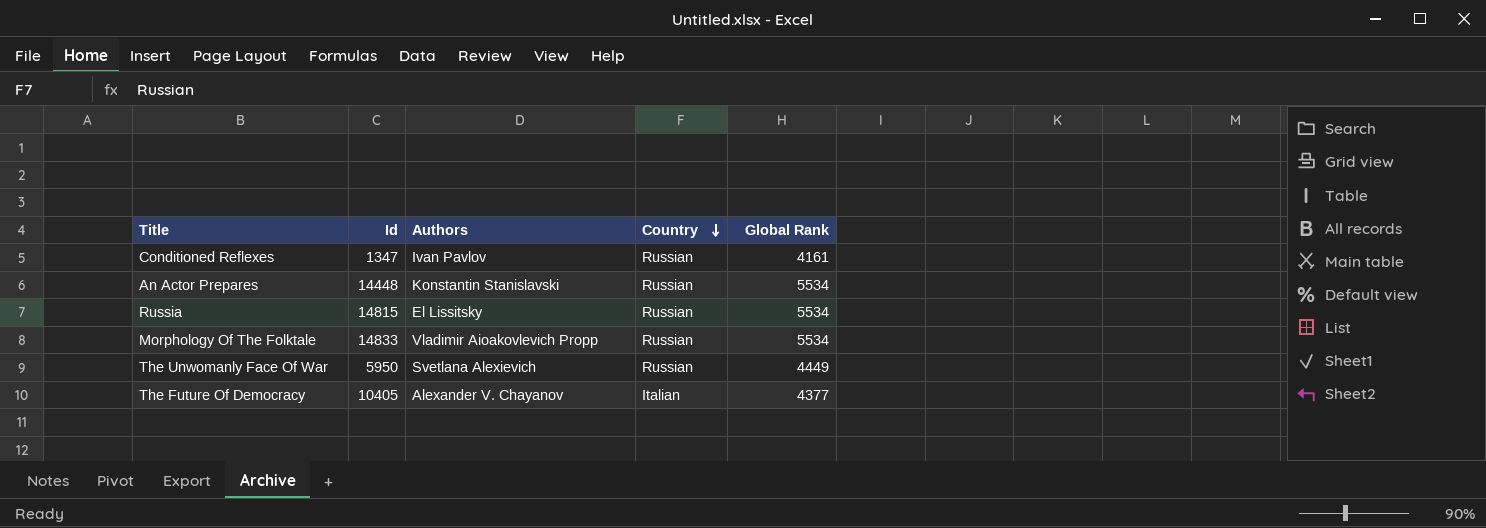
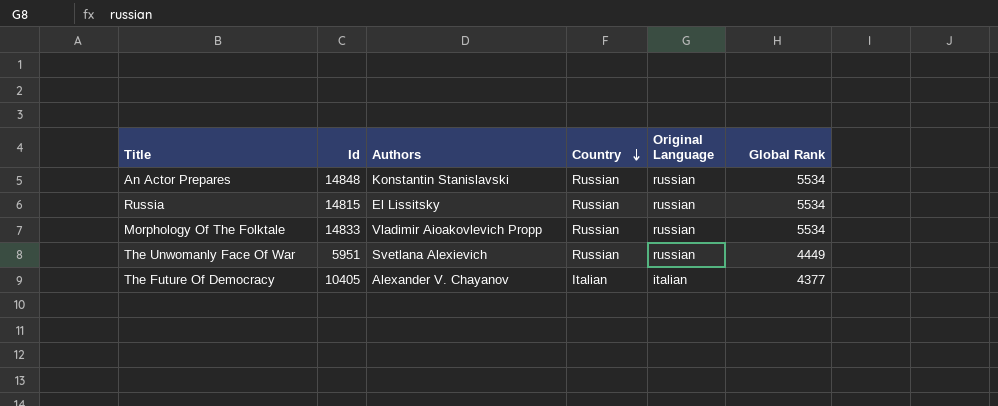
column Original Language | position: none -> 5
row Conditioned Reflexes: 1347 | Ivan Pavlov | Russian | 4161 -> none
An Actor Prepares | Id: 14448 -> 14848
The Unwomanly Face Of War | Id: 5950 -> 5951

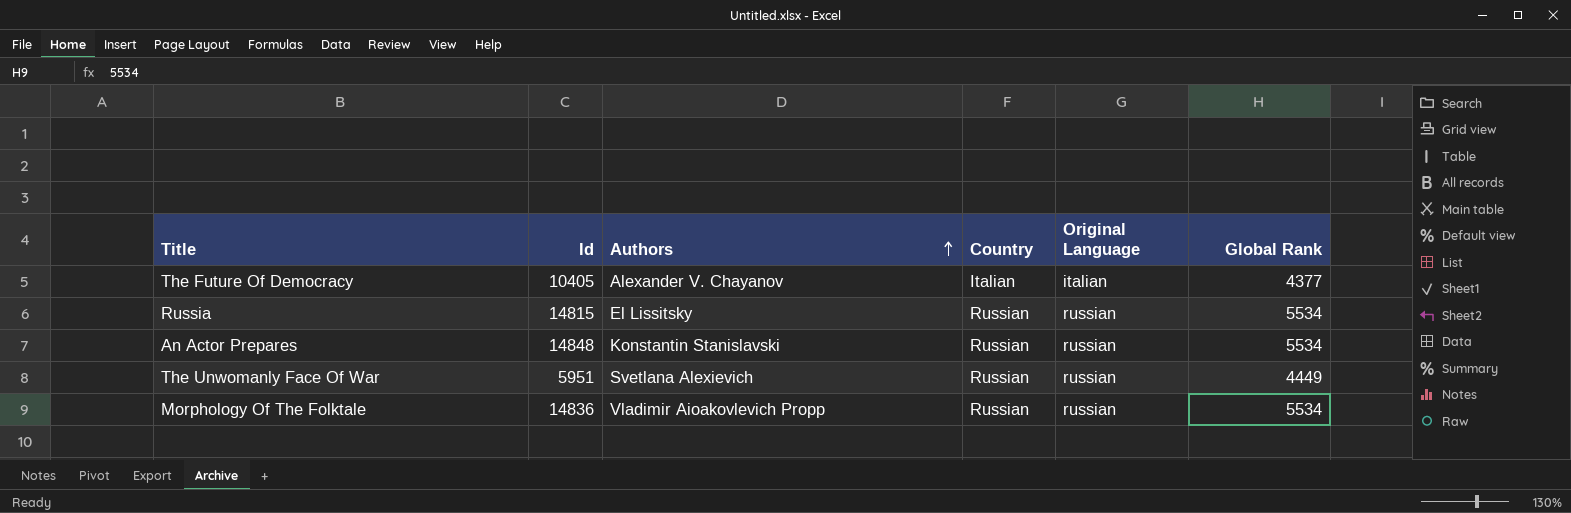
row order: Country descending -> Authors ascending
Morphology Of The Folktale | Id: 14833 -> 14836

